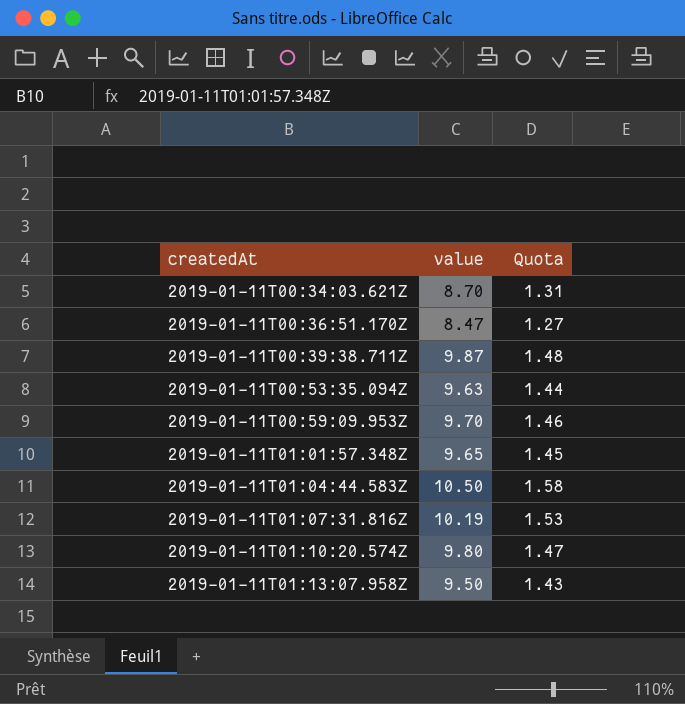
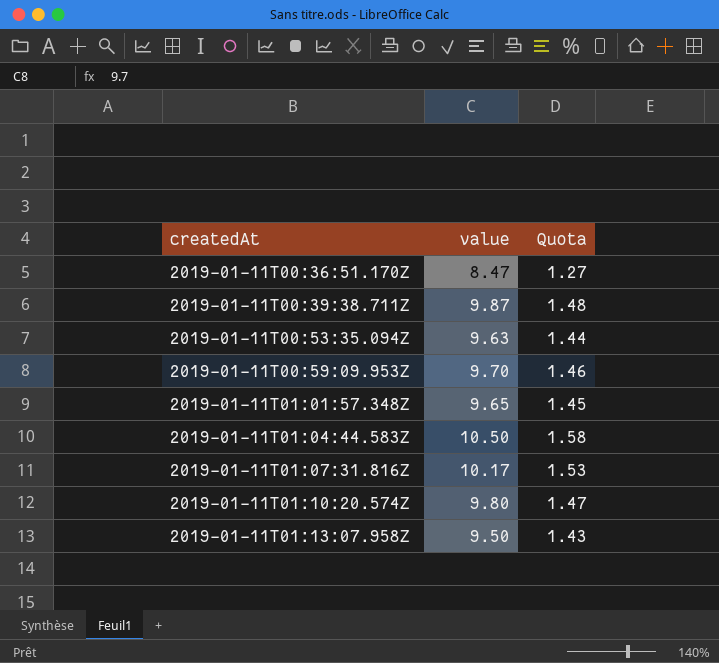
row 2019-01-11T00:34:03.621Z: 8.70 | 1.31 -> none
2019-01-11T01:07:31.816Z | value: 10.19 -> 10.17

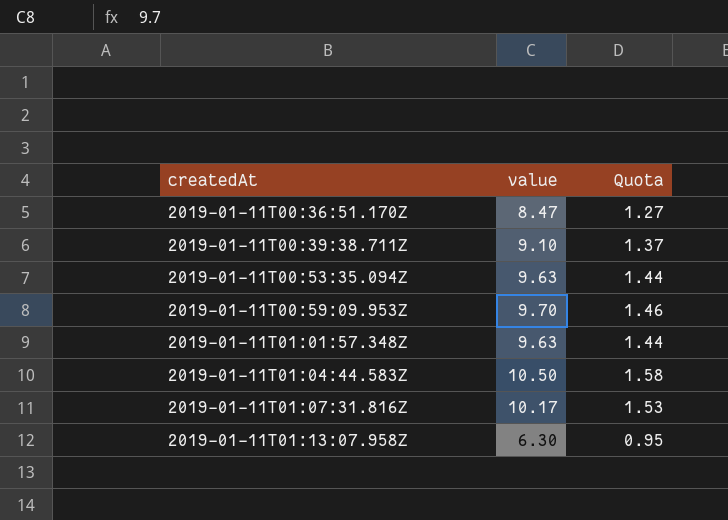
row 2019-01-11T01:10:20.574Z: 9.80 | 1.47 -> none
2019-01-11T00:39:38.711Z | value: 9.87 -> 9.10
2019-01-11T00:39:38.711Z | Quota: 1.48 -> 1.37
2019-01-11T01:01:57.348Z | value: 9.65 -> 9.63
2019-01-11T01:01:57.348Z | Quota: 1.45 -> 1.44
2019-01-11T01:13:07.958Z | value: 9.50 -> 6.30
2019-01-11T01:13:07.958Z | Quota: 1.43 -> 0.95

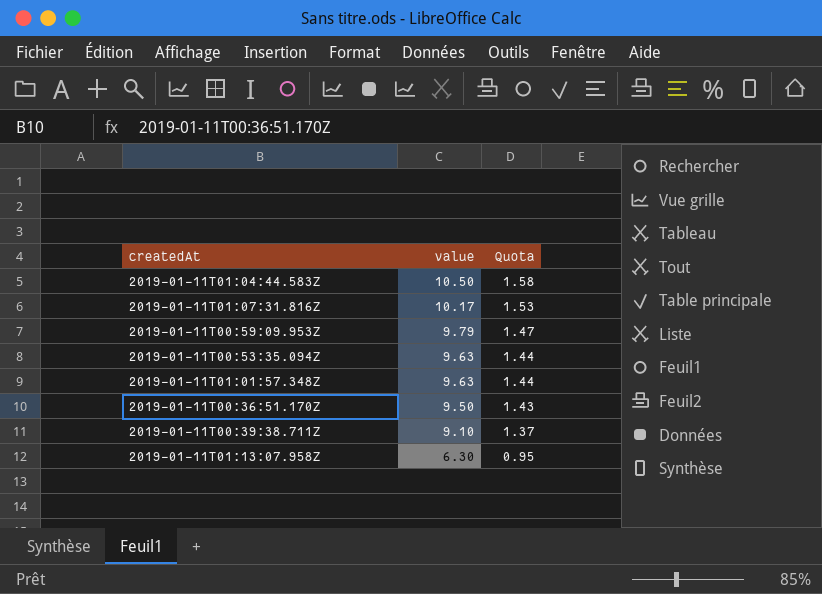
row order: createdAt ascending -> value descending
2019-01-11T00:59:09.953Z | value: 9.70 -> 9.79
2019-01-11T00:59:09.953Z | Quota: 1.46 -> 1.47
2019-01-11T00:36:51.170Z | value: 8.47 -> 9.50
2019-01-11T00:36:51.170Z | Quota: 1.27 -> 1.43

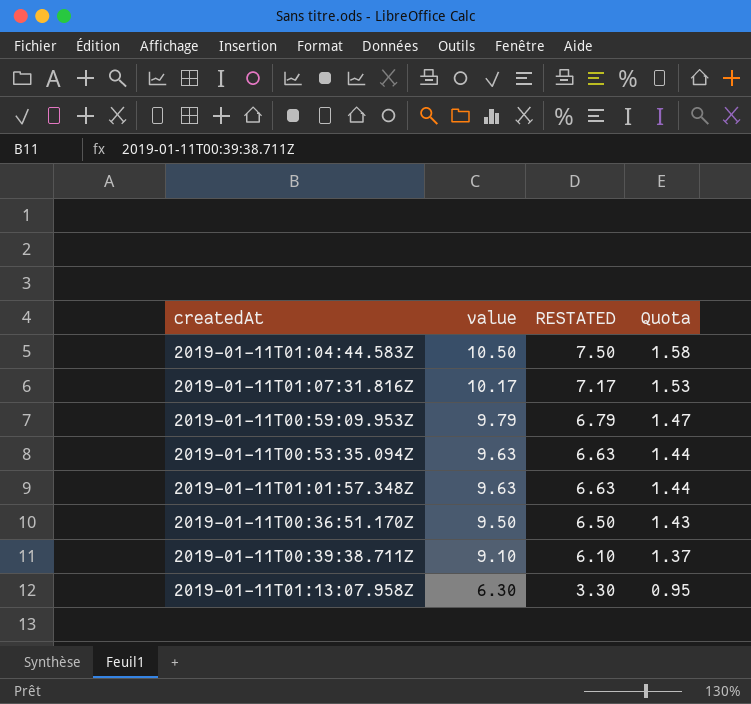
column RESTATED | formula: none -> [value] - 3

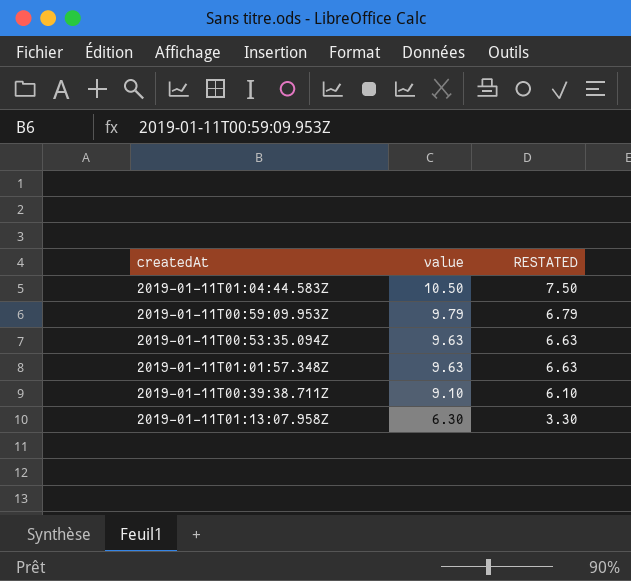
column Quota | formula: [value] * 0.15 -> none
row 2019-01-11T01:07:31.816Z: 10.17 | 7.17 | 1.53 -> none
row 2019-01-11T00:36:51.170Z: 9.50 | 6.50 | 1.43 -> none

